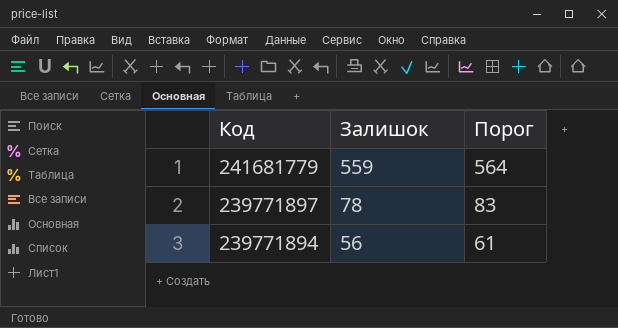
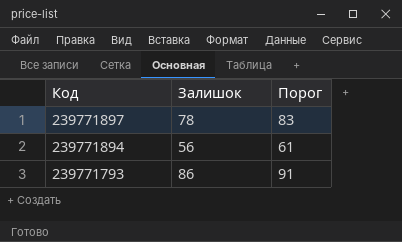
row 241681779: 559 | 564 -> none
row 239771793: none -> 86 | 91

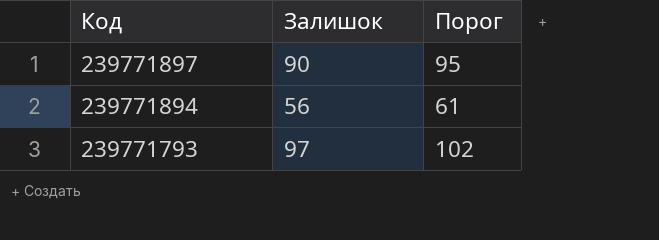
239771897 | Залишок: 78 -> 90
239771897 | Порог: 83 -> 95
239771793 | Залишок: 86 -> 97
239771793 | Порог: 91 -> 102

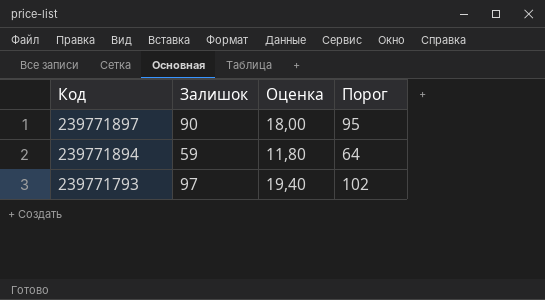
column Оценка | formula: none -> [Залишок] * 0,2
239771894 | Залишок: 56 -> 59
239771894 | Порог: 61 -> 64

